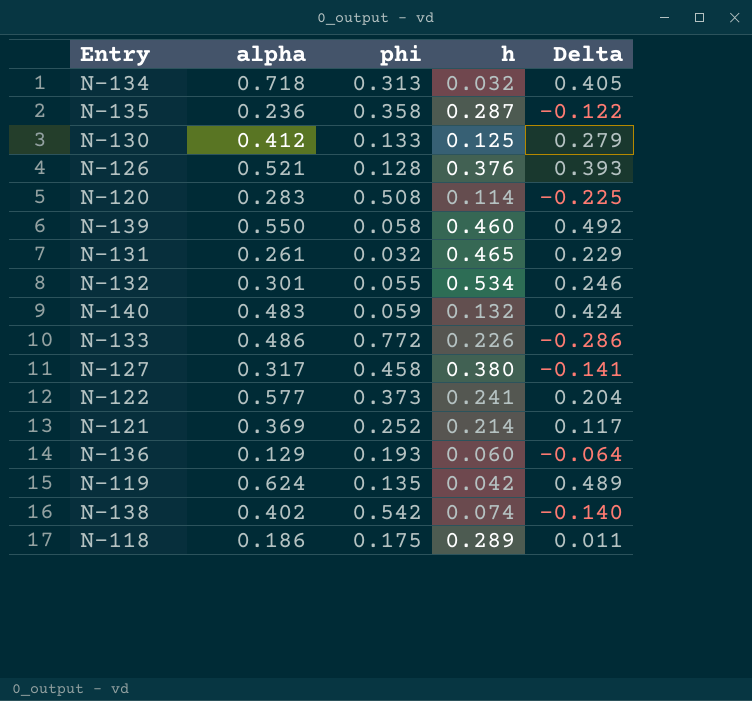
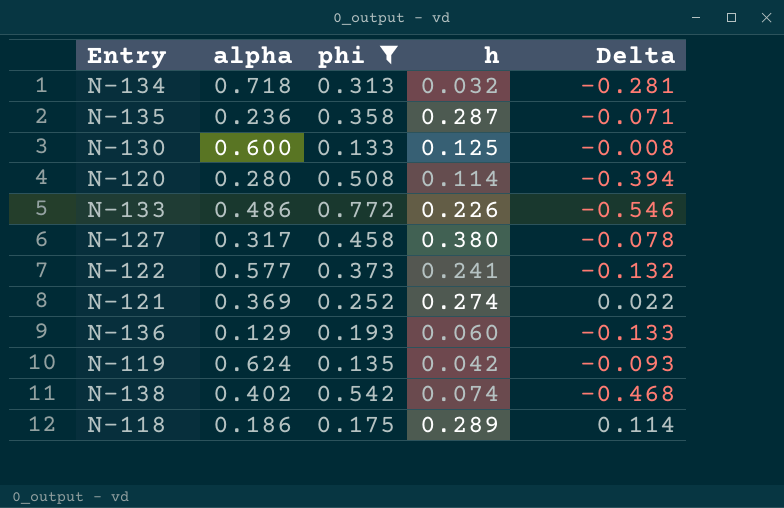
filter: none -> phi >= 0.133
column Delta | formula: [alpha] - [phi] -> [h] - [phi]
N-130 | alpha: 0.412 -> 0.600
N-120 | alpha: 0.283 -> 0.280
N-121 | h: 0.214 -> 0.274

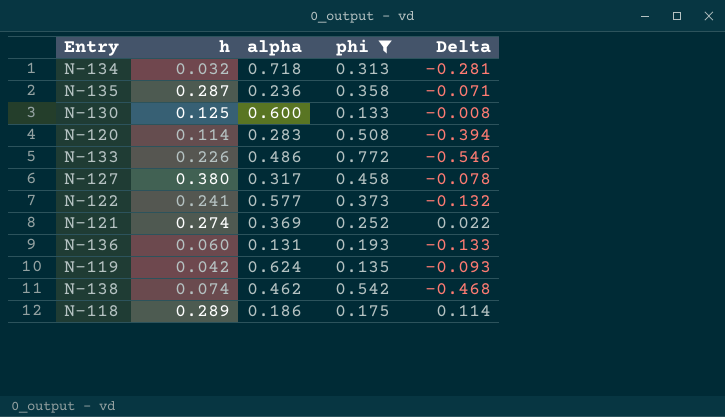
column h | position: 4 -> 2
N-120 | alpha: 0.280 -> 0.283
N-136 | alpha: 0.129 -> 0.131
N-138 | alpha: 0.402 -> 0.462

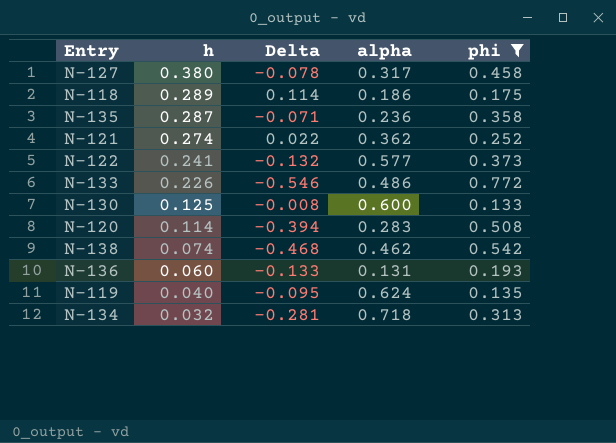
row order: none -> h descending
column Delta | position: 5 -> 3
N-121 | alpha: 0.369 -> 0.362
N-119 | h: 0.042 -> 0.040
N-119 | Delta: -0.093 -> -0.095

